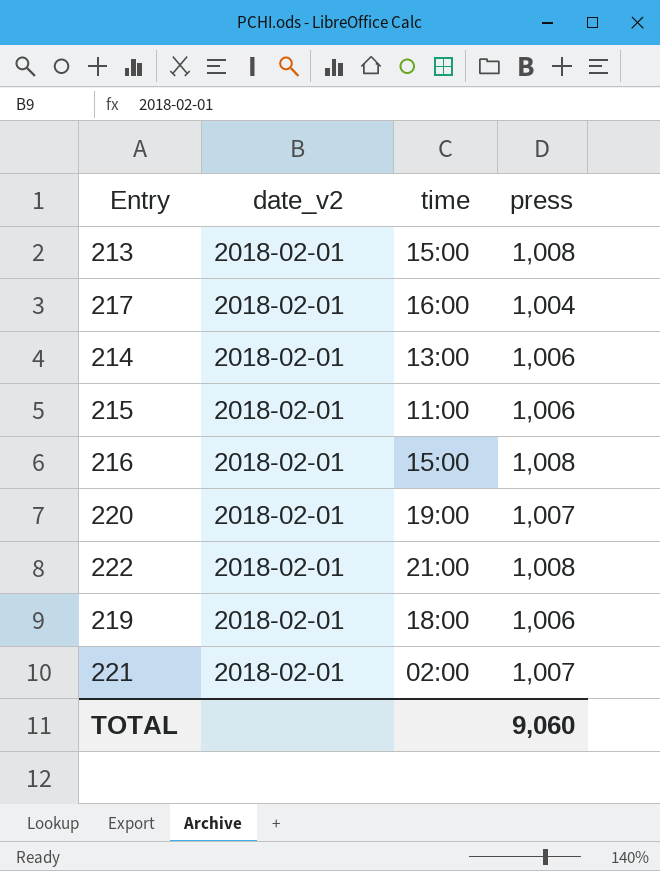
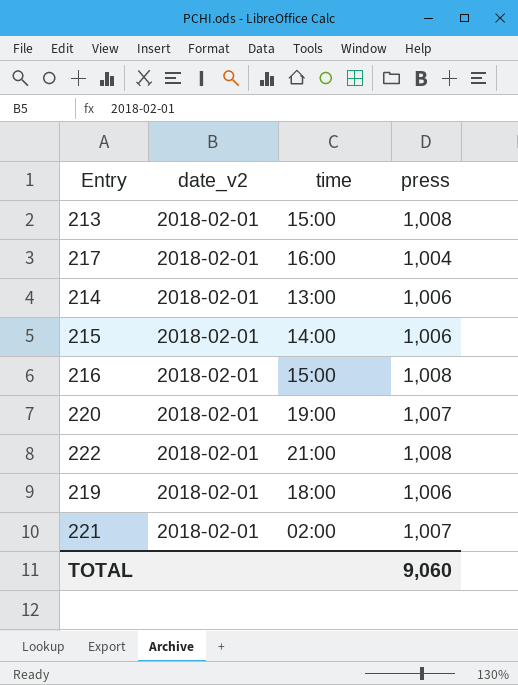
215 | time: 11:00 -> 14:00

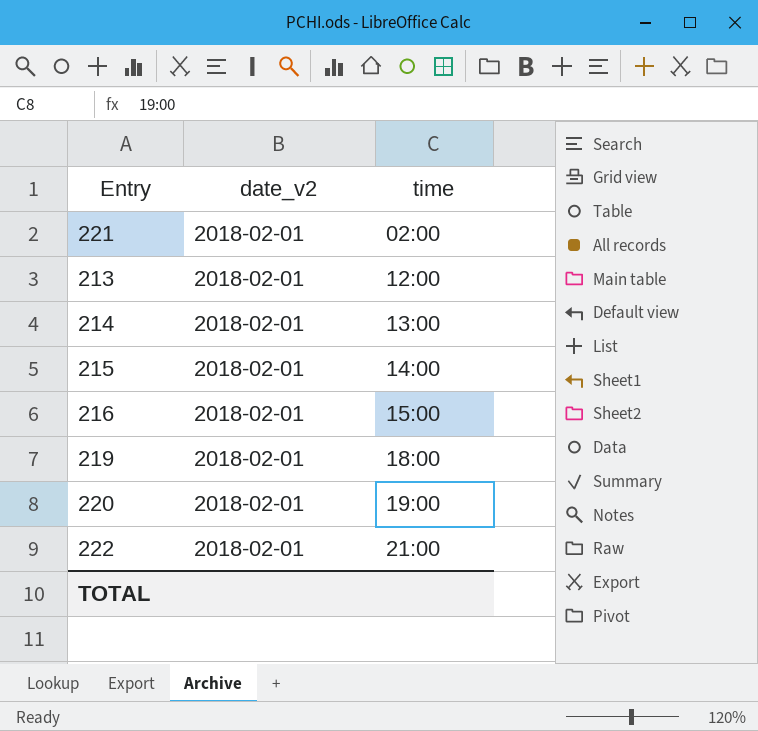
row order: none -> time ascending
column press | position: 4 -> none
row 217: 2018-02-01 | 16:00 | 1,004 -> none
213 | time: 15:00 -> 12:00

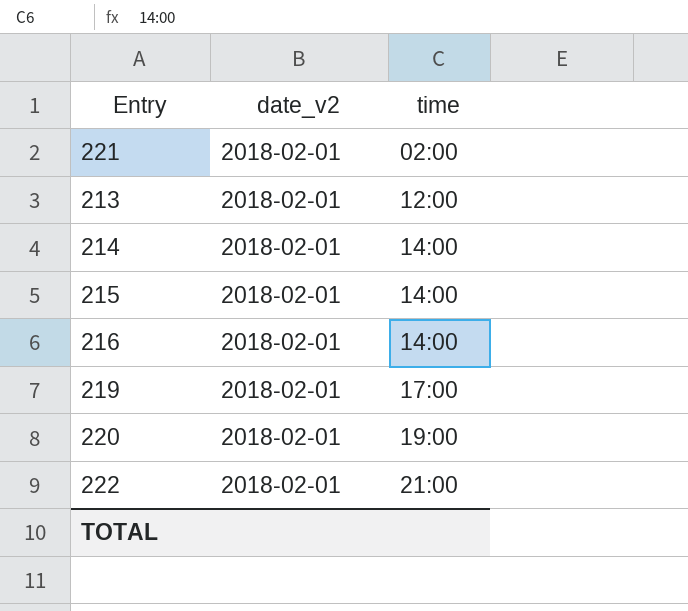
214 | time: 13:00 -> 14:00
216 | time: 15:00 -> 14:00
219 | time: 18:00 -> 17:00

